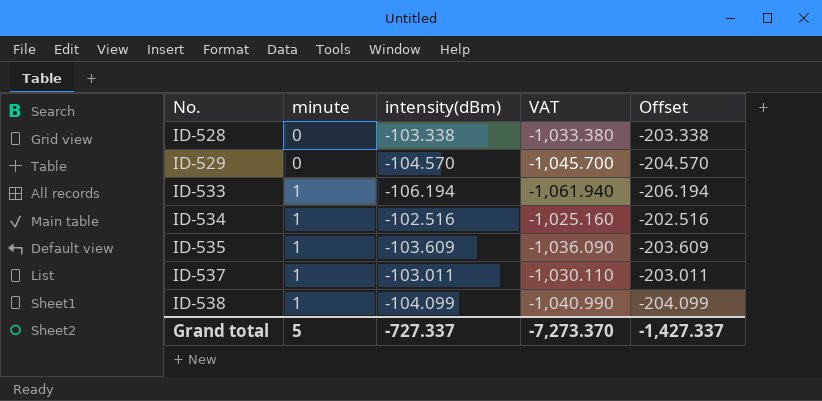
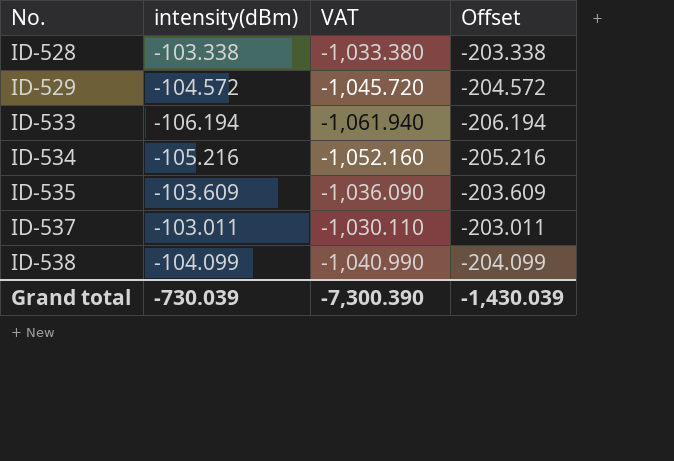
column minute | position: 2 -> none
ID-529 | intensity(dBm): -104.570 -> -104.572
ID-529 | VAT: -1,045.700 -> -1,045.720
ID-529 | Offset: -204.570 -> -204.572
ID-534 | intensity(dBm): -102.516 -> -105.216
ID-534 | VAT: -1,025.160 -> -1,052.160
ID-534 | Offset: -202.516 -> -205.216
Grand total | intensity(dBm): -727.337 -> -730.039
Grand total | VAT: -7,273.370 -> -7,300.390
Grand total | Offset: -1,427.337 -> -1,430.039

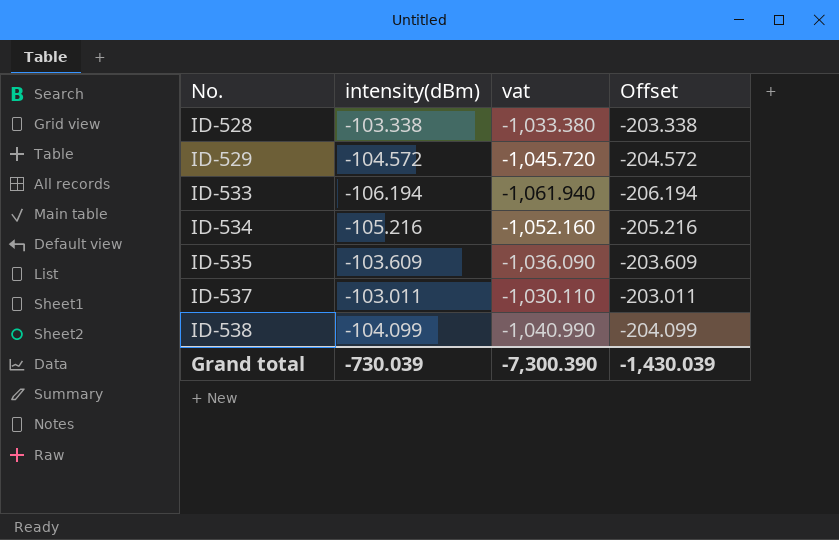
column name: VAT -> vat

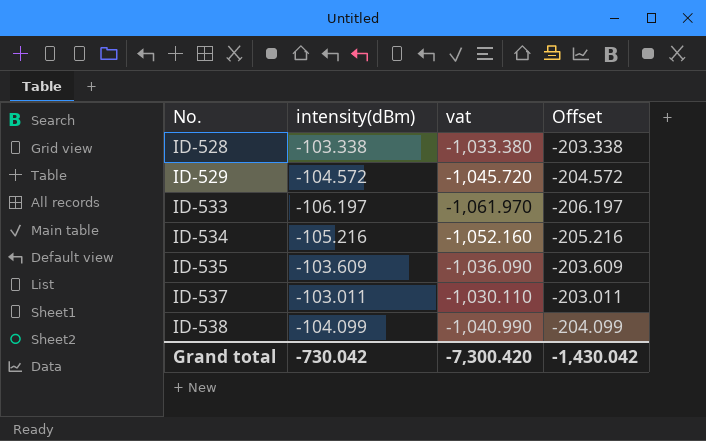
ID-533 | intensity(dBm): -106.194 -> -106.197
ID-533 | vat: -1,061.940 -> -1,061.970
ID-533 | Offset: -206.194 -> -206.197
Grand total | intensity(dBm): -730.039 -> -730.042
Grand total | vat: -7,300.390 -> -7,300.420
Grand total | Offset: -1,430.039 -> -1,430.042

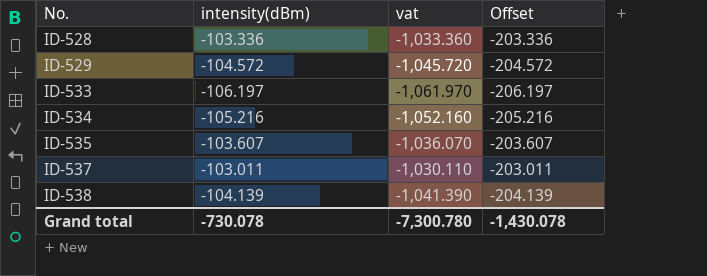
ID-528 | intensity(dBm): -103.338 -> -103.336
ID-528 | vat: -1,033.380 -> -1,033.360
ID-528 | Offset: -203.338 -> -203.336
ID-535 | intensity(dBm): -103.609 -> -103.607
ID-535 | vat: -1,036.090 -> -1,036.070
ID-535 | Offset: -203.609 -> -203.607
ID-538 | intensity(dBm): -104.099 -> -104.139
ID-538 | vat: -1,040.990 -> -1,041.390
ID-538 | Offset: -204.099 -> -204.139
Grand total | intensity(dBm): -730.042 -> -730.078
Grand total | vat: -7,300.420 -> -7,300.780
Grand total | Offset: -1,430.042 -> -1,430.078

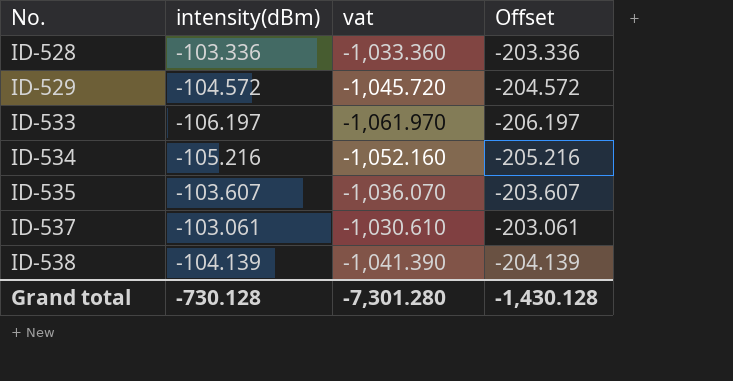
ID-537 | intensity(dBm): -103.011 -> -103.061
ID-537 | vat: -1,030.110 -> -1,030.610
ID-537 | Offset: -203.011 -> -203.061
Grand total | intensity(dBm): -730.078 -> -730.128
Grand total | vat: -7,300.780 -> -7,301.280
Grand total | Offset: -1,430.078 -> -1,430.128

